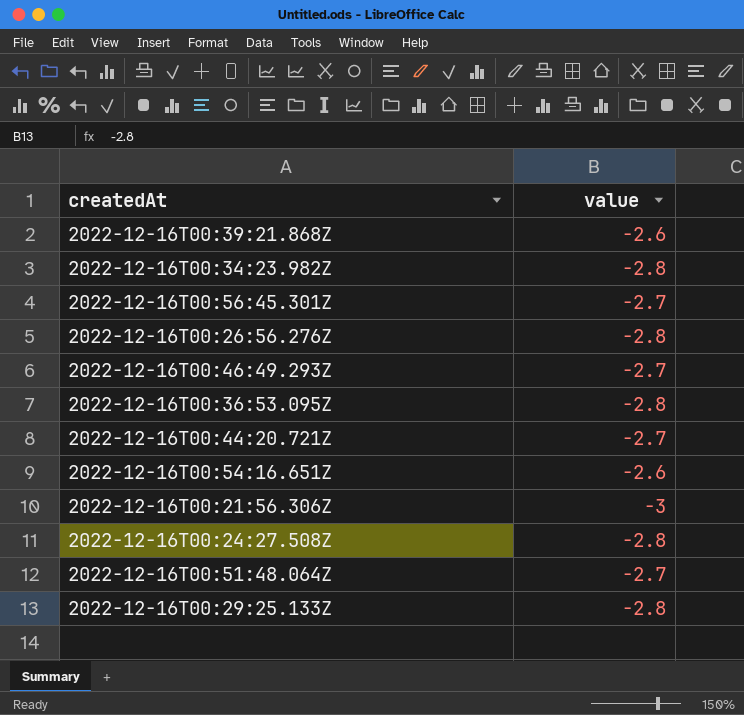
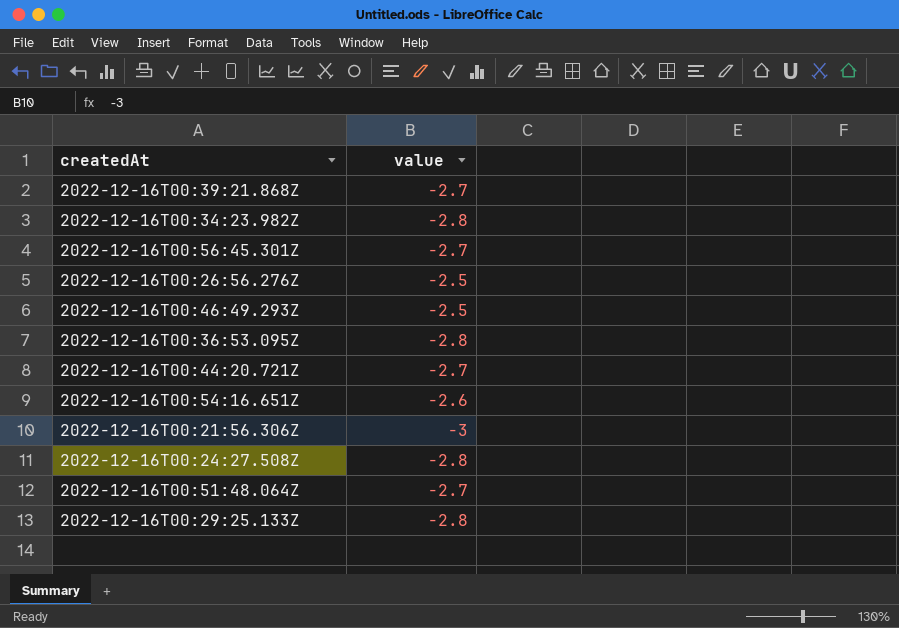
2022-12-16T00:39:21.868Z | value: -2.6 -> -2.7
2022-12-16T00:26:56.276Z | value: -2.8 -> -2.5
2022-12-16T00:46:49.293Z | value: -2.7 -> -2.5

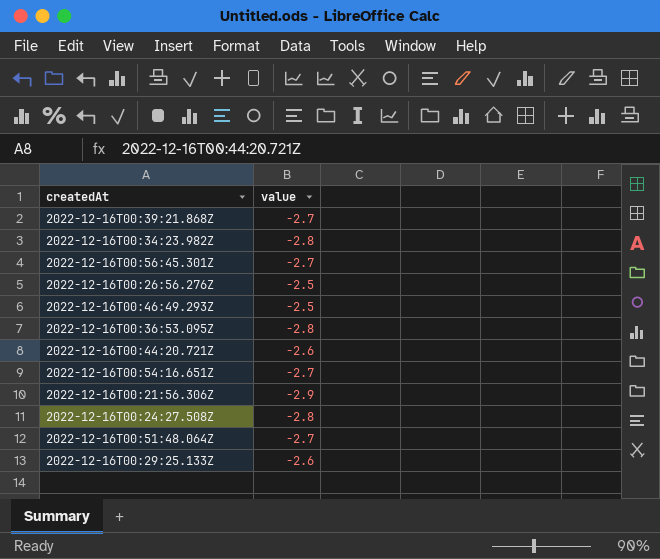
2022-12-16T00:44:20.721Z | value: -2.7 -> -2.6
2022-12-16T00:54:16.651Z | value: -2.6 -> -2.7
2022-12-16T00:21:56.306Z | value: -3 -> -2.9
2022-12-16T00:29:25.133Z | value: -2.8 -> -2.6

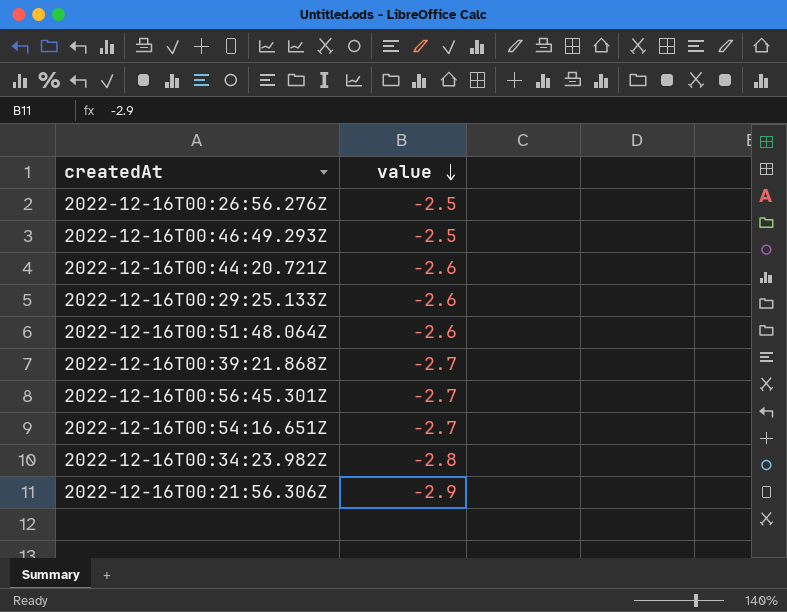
row order: none -> value descending
row 2022-12-16T00:36:53.095Z: -2.8 -> none
row 2022-12-16T00:24:27.508Z: -2.8 -> none
2022-12-16T00:51:48.064Z | value: -2.7 -> -2.6

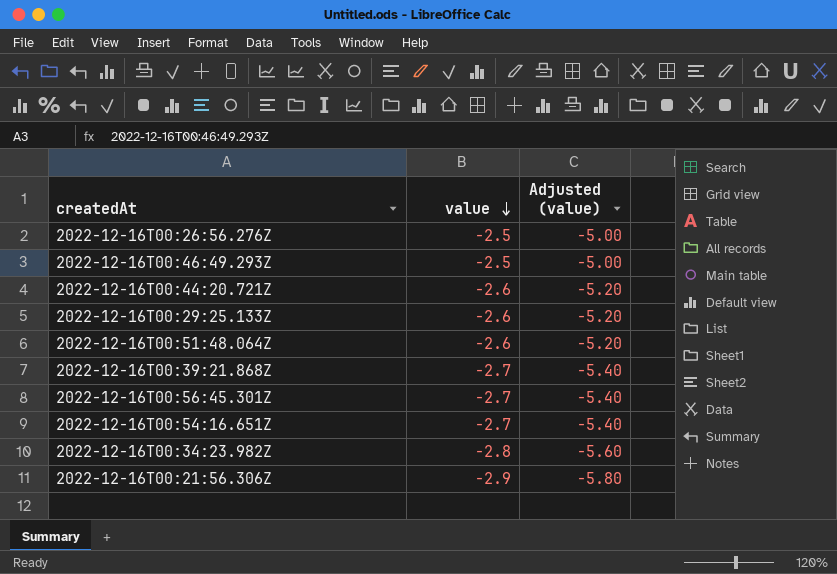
column Adjusted (value) | formula: none -> [value] * 2

